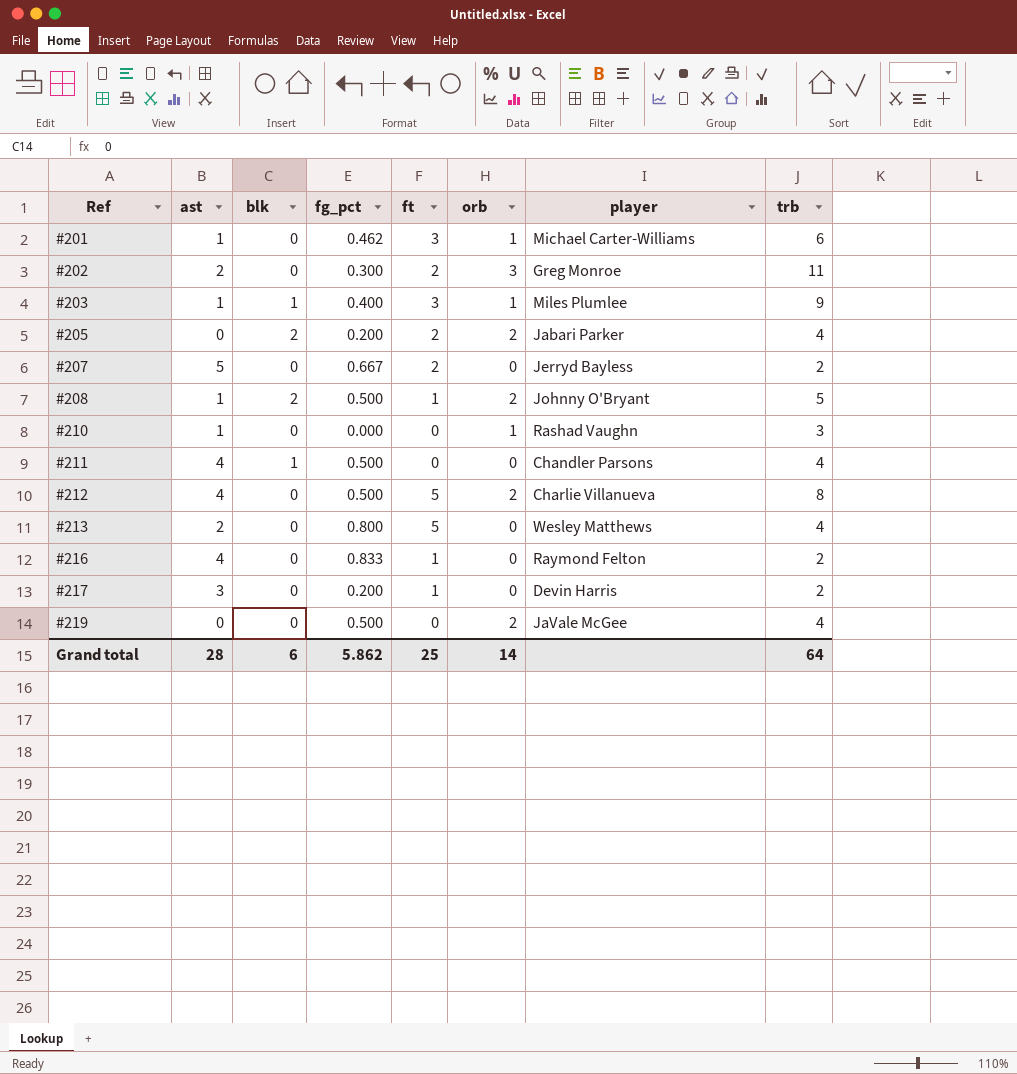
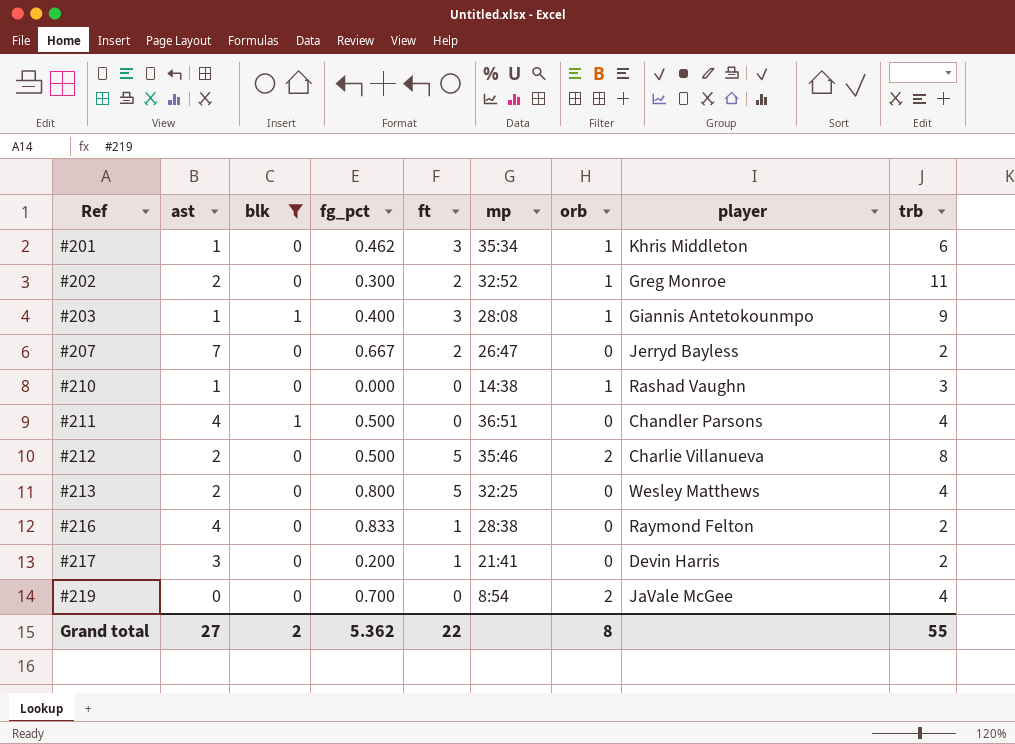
filter: none -> blk != 2
column mp | position: none -> 6
#201 | player: Michael Carter-Williams -> Khris Middleton
#202 | orb: 3 -> 1
#203 | player: Miles Plumlee -> Giannis Antetokounmpo
#207 | ast: 5 -> 7
#212 | ast: 4 -> 2
#219 | fg_pct: 0.500 -> 0.700
Grand total | ast: 28 -> 27
Grand total | blk: 6 -> 2
Grand total | fg_pct: 5.862 -> 5.362
Grand total | ft: 25 -> 22
Grand total | orb: 14 -> 8
Grand total | trb: 64 -> 55

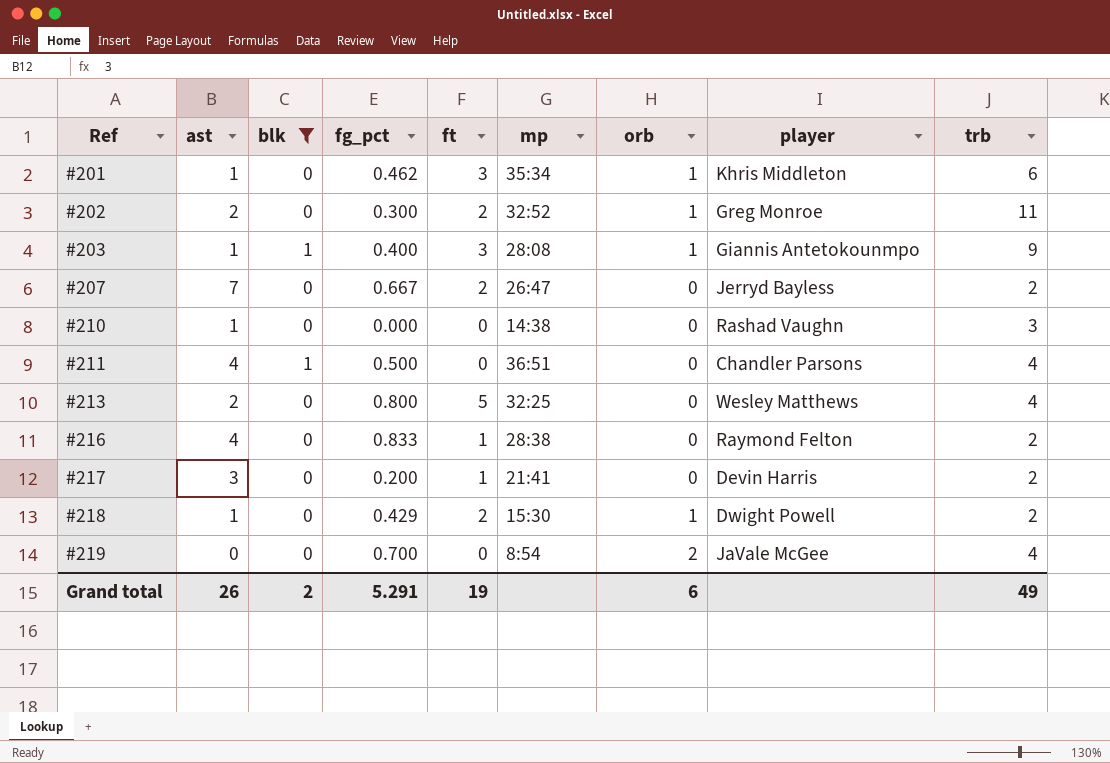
row #212: 2 | 0 | 0.500 | 5 | 35:46 | 2 | Charlie Villanueva | 8 -> none
#210 | orb: 1 -> 0
row #218: none -> 1 | 0 | 0.429 | 2 | 15:30 | 1 | Dwight Powell | 2
Grand total | ast: 27 -> 26
Grand total | fg_pct: 5.362 -> 5.291
Grand total | ft: 22 -> 19
Grand total | orb: 8 -> 6
Grand total | trb: 55 -> 49

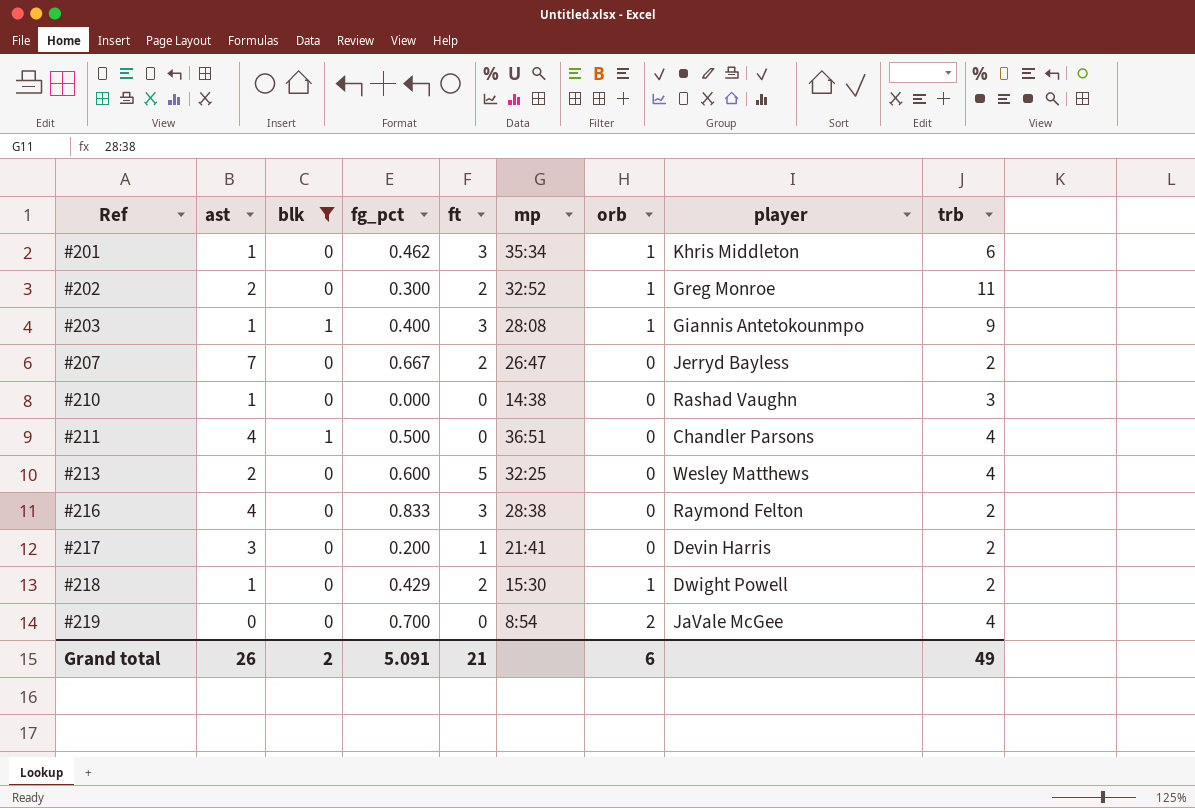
#213 | fg_pct: 0.800 -> 0.600
#216 | ft: 1 -> 3
Grand total | fg_pct: 5.291 -> 5.091
Grand total | ft: 19 -> 21

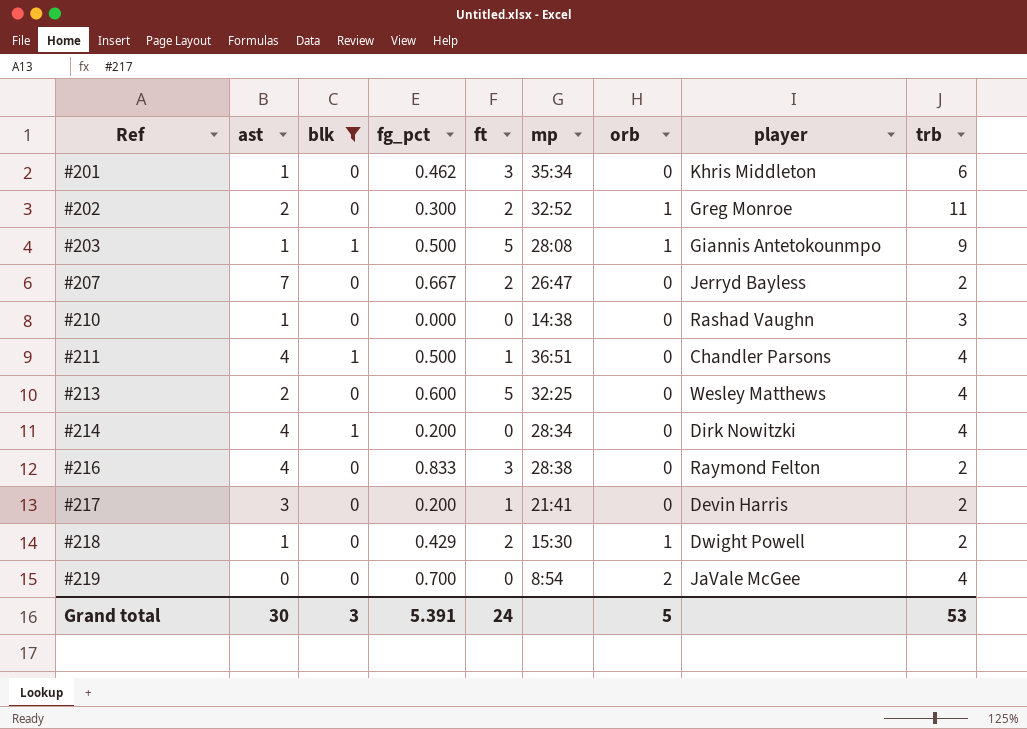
#201 | orb: 1 -> 0
#203 | fg_pct: 0.400 -> 0.500
#203 | ft: 3 -> 5
#211 | ft: 0 -> 1
row #214: none -> 4 | 1 | 0.200 | 0 | 28:34 | 0 | Dirk Nowitzki | 4
Grand total | ast: 26 -> 30
Grand total | blk: 2 -> 3
Grand total | fg_pct: 5.091 -> 5.391
Grand total | ft: 21 -> 24
Grand total | orb: 6 -> 5
Grand total | trb: 49 -> 53

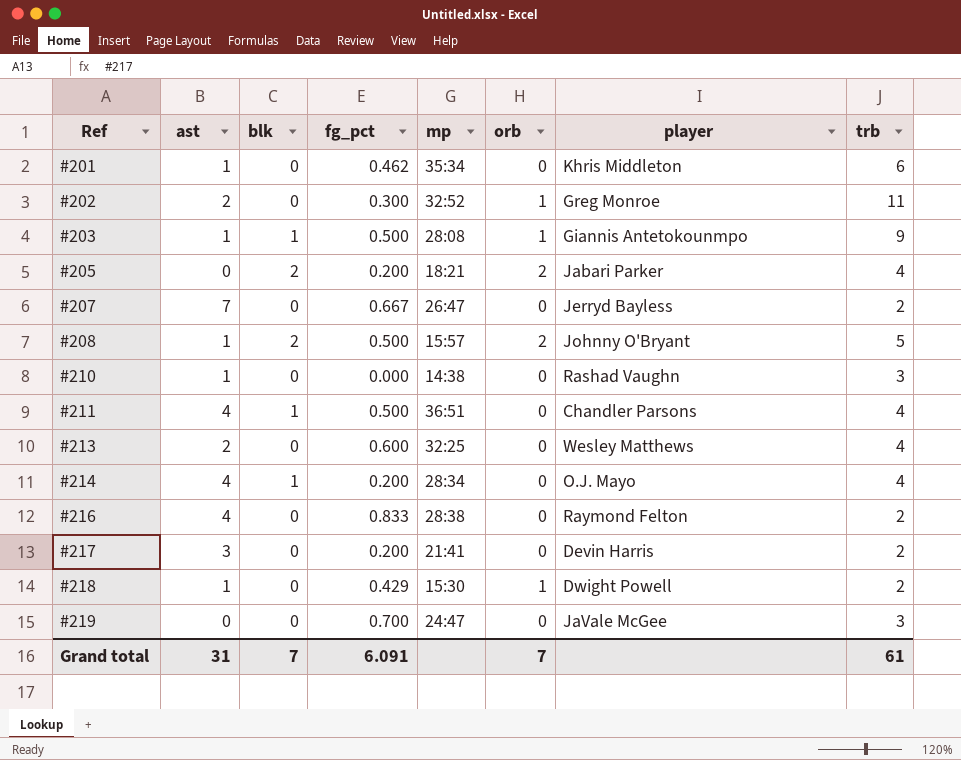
filter: blk != 2 -> none
column ft | position: 5 -> none
#214 | player: Dirk Nowitzki -> O.J. Mayo
#219 | mp: 8:54 -> 24:47
#219 | orb: 2 -> 0
#219 | trb: 4 -> 3
Grand total | ast: 30 -> 31
Grand total | blk: 3 -> 7
Grand total | fg_pct: 5.391 -> 6.091
Grand total | orb: 5 -> 7
Grand total | trb: 53 -> 61

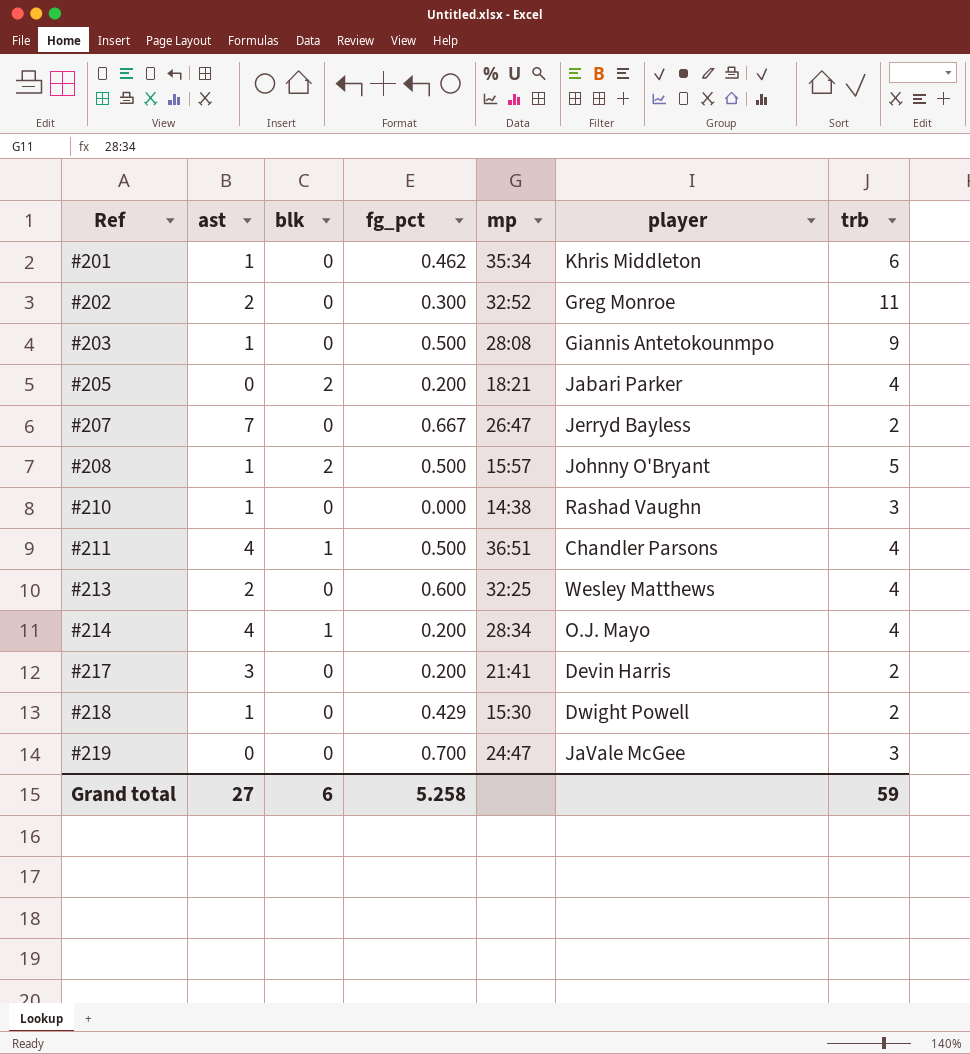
column orb | position: 6 -> none
row #216: 4 | 0 | 0.833 | 28:38 | 0 | Raymond Felton | 2 -> none
#203 | blk: 1 -> 0
Grand total | ast: 31 -> 27
Grand total | blk: 7 -> 6
Grand total | fg_pct: 6.091 -> 5.258
Grand total | trb: 61 -> 59

